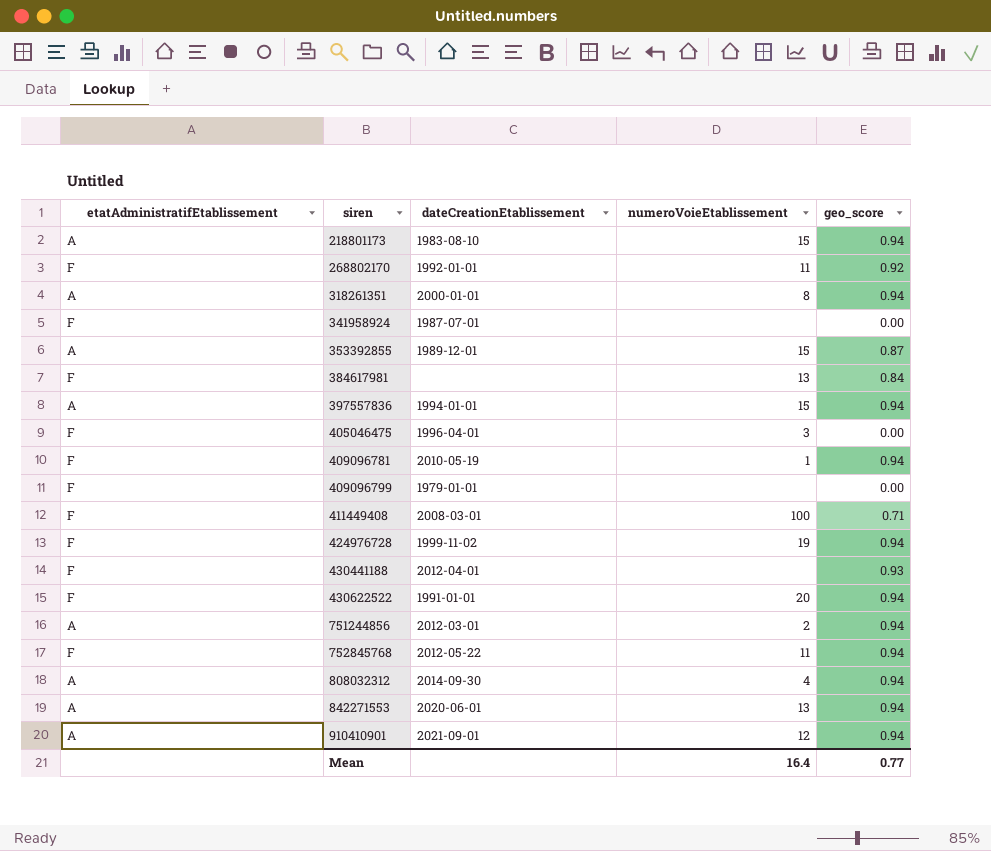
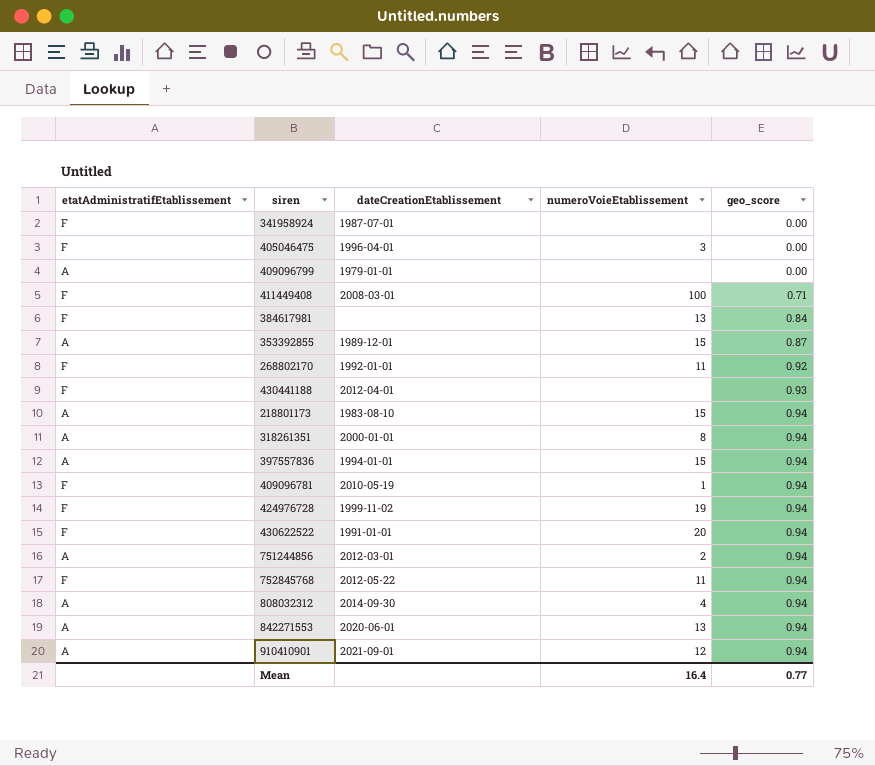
row order: siren ascending -> geo_score ascending
409096799 | etatAdministratifEtablissement: F -> A

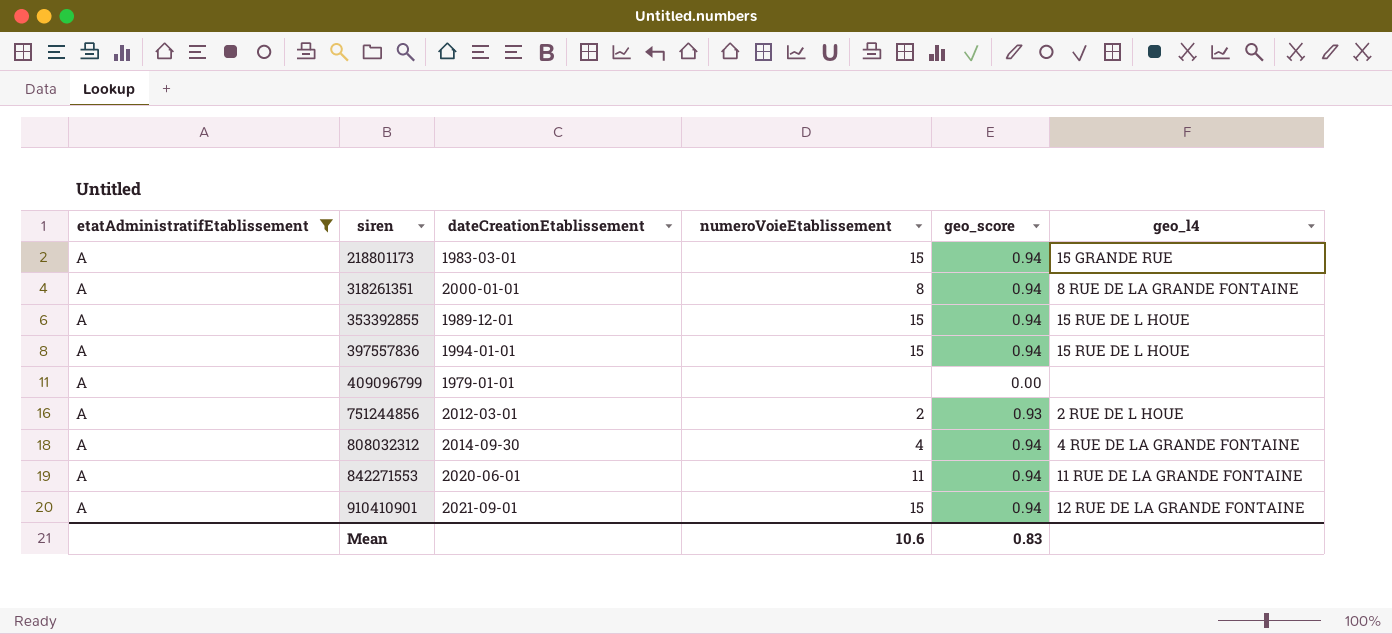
filter: none -> etatAdministratifEtablissement = A
row order: geo_score ascending -> siren ascending
column geo_l4 | position: none -> 6
218801173 | dateCreationEtablissement: 1983-08-10 -> 1983-03-01
353392855 | geo_score: 0.87 -> 0.94
751244856 | geo_score: 0.94 -> 0.93
842271553 | numeroVoieEtablissement: 13 -> 11
910410901 | numeroVoieEtablissement: 12 -> 15
Mean | numeroVoieEtablissement: 16.4 -> 10.6
Mean | geo_score: 0.77 -> 0.83

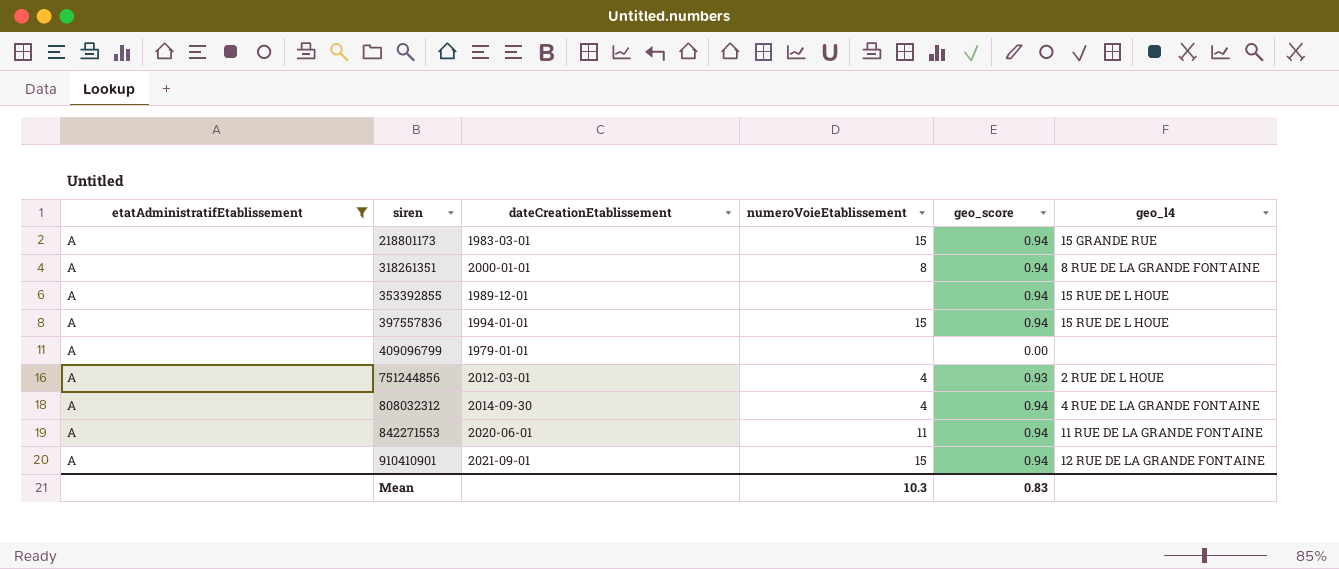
353392855 | numeroVoieEtablissement: 15 -> none
751244856 | numeroVoieEtablissement: 2 -> 4
Mean | numeroVoieEtablissement: 10.6 -> 10.3

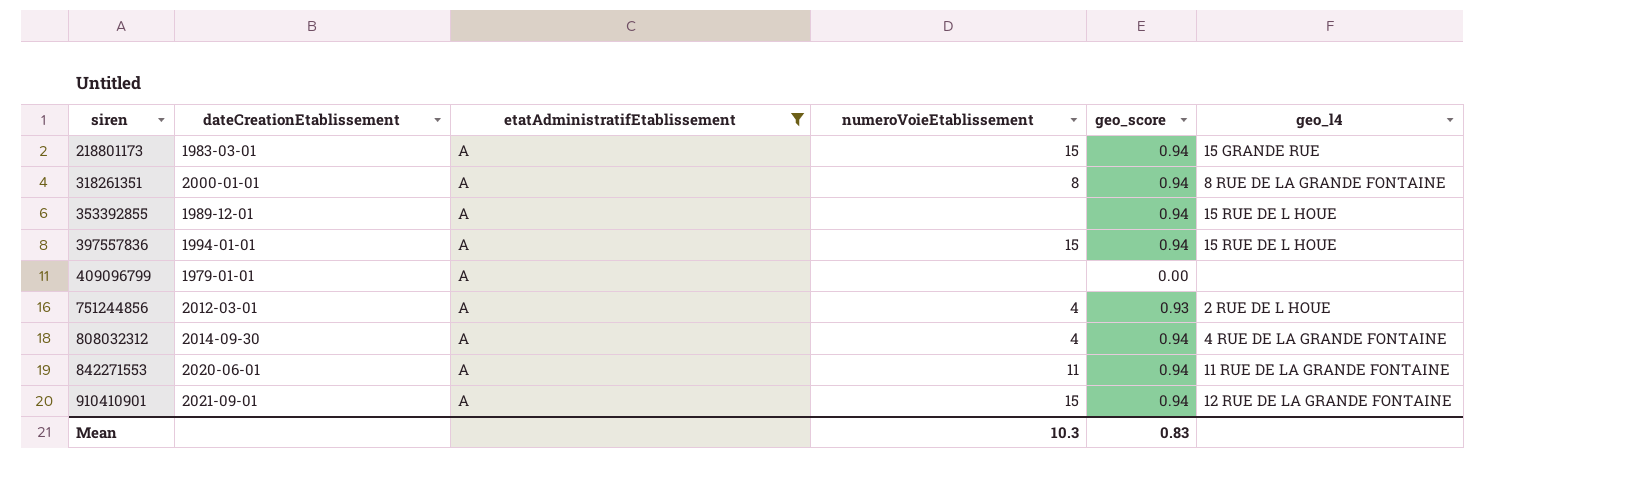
column etatAdministratifEtablissement | position: 1 -> 3

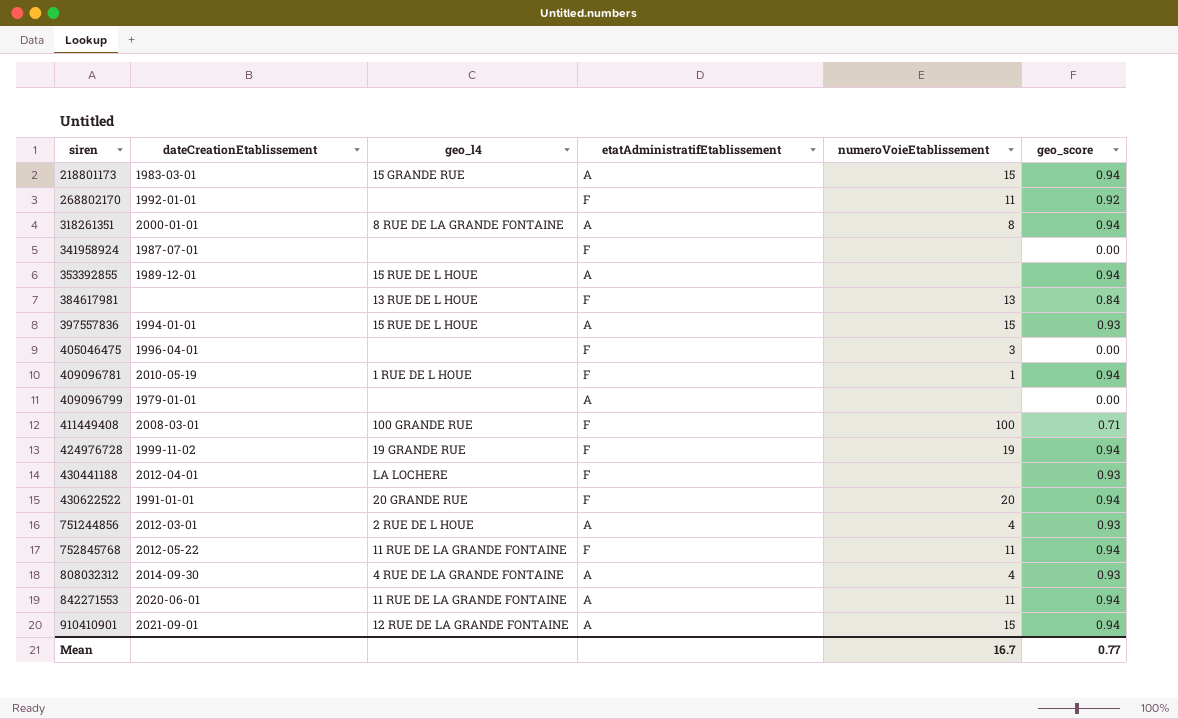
filter: etatAdministratifEtablissement = A -> none
column geo_l4 | position: 6 -> 3
397557836 | geo_score: 0.94 -> 0.93
808032312 | geo_score: 0.94 -> 0.93
Mean | numeroVoieEtablissement: 10.3 -> 16.7
Mean | geo_score: 0.83 -> 0.77

